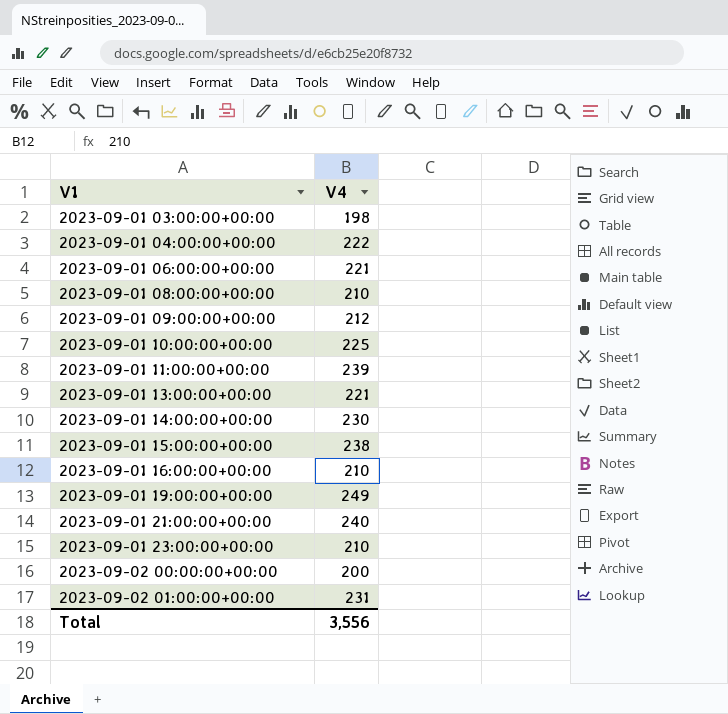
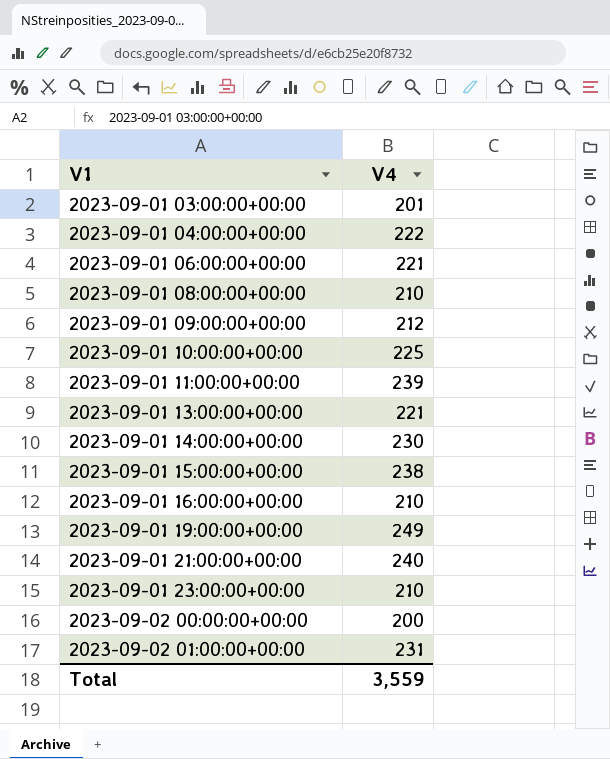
2023-09-01 03:00:00+00:00 | V4: 198 -> 201
Total | V4: 3,556 -> 3,559

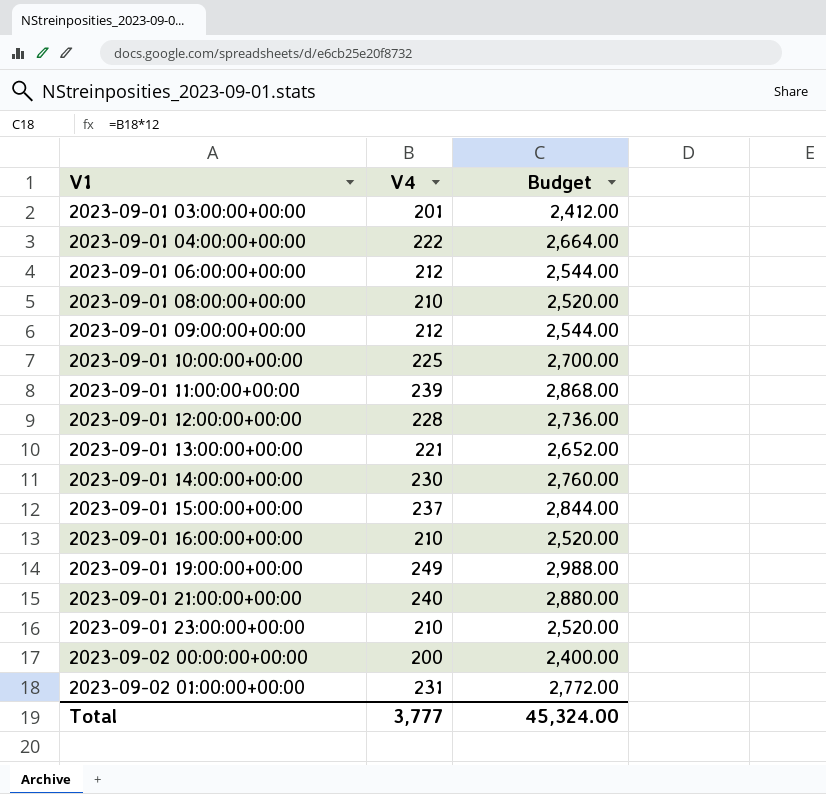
column Budget | formula: none -> [V4] * 12
2023-09-01 06:00:00+00:00 | V4: 221 -> 212
row 2023-09-01 12:00:00+00:00: none -> 228 | 2,736.00
2023-09-01 15:00:00+00:00 | V4: 238 -> 237
Total | V4: 3,559 -> 3,777

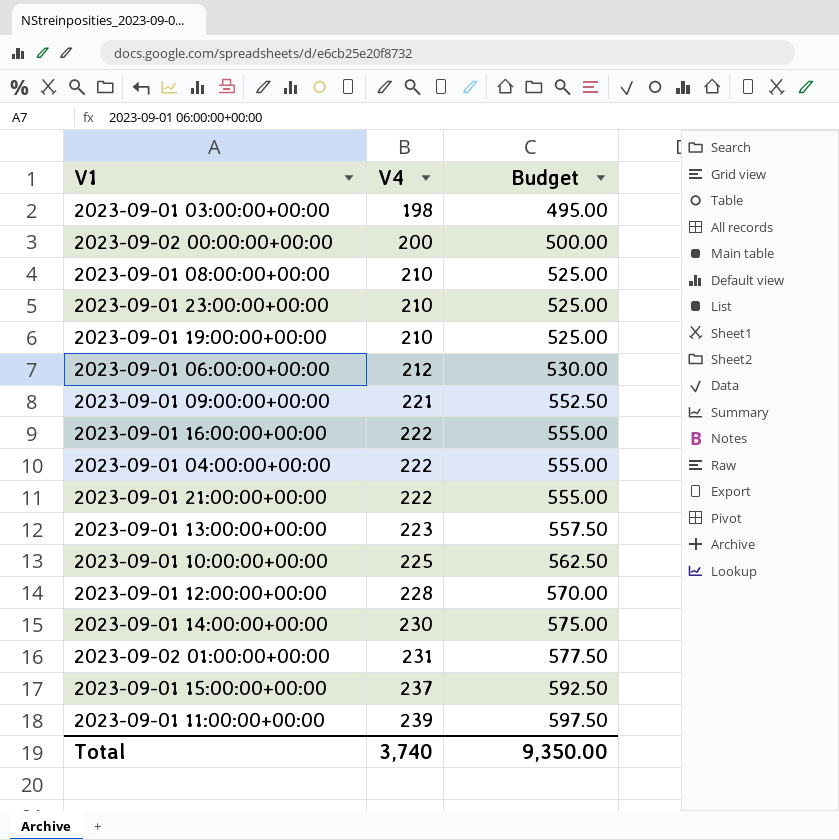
row order: V1 ascending -> V4 ascending
column Budget | formula: [V4] * 12 -> [V4] * 2.5
2023-09-01 03:00:00+00:00 | V4: 201 -> 198
2023-09-01 19:00:00+00:00 | V4: 249 -> 210
2023-09-01 09:00:00+00:00 | V4: 212 -> 221
2023-09-01 16:00:00+00:00 | V4: 210 -> 222
2023-09-01 21:00:00+00:00 | V4: 240 -> 222
2023-09-01 13:00:00+00:00 | V4: 221 -> 223
Total | V4: 3,777 -> 3,740
Total | Budget: 45,324.00 -> 9,350.00

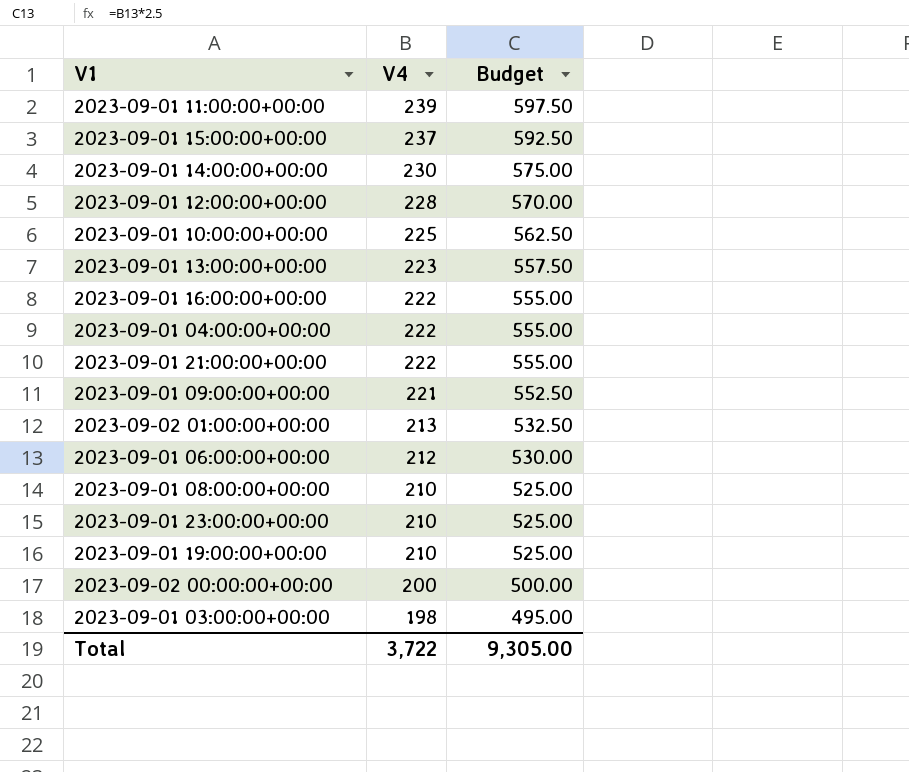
row order: V4 ascending -> V4 descending
2023-09-02 01:00:00+00:00 | V4: 231 -> 213
2023-09-02 01:00:00+00:00 | Budget: 577.50 -> 532.50
Total | V4: 3,740 -> 3,722
Total | Budget: 9,350.00 -> 9,305.00

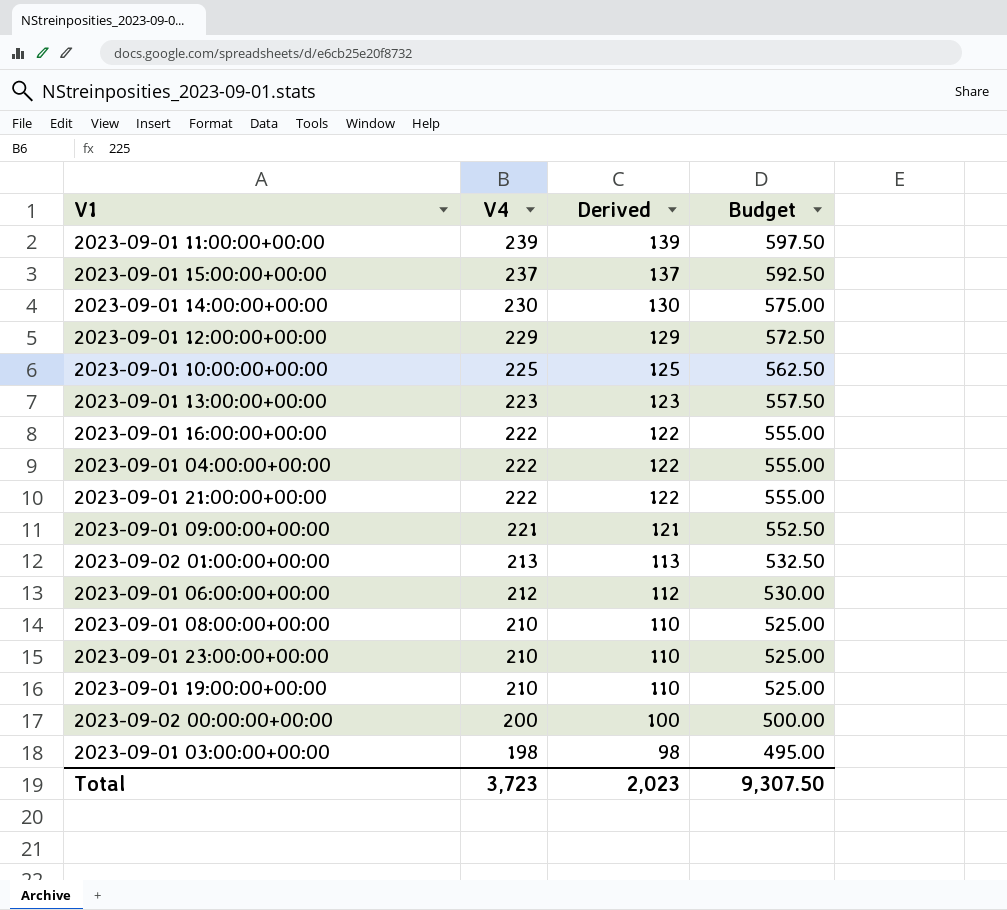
column Derived | formula: none -> [V4] - 100
2023-09-01 12:00:00+00:00 | V4: 228 -> 229
2023-09-01 12:00:00+00:00 | Budget: 570.00 -> 572.50
Total | V4: 3,722 -> 3,723
Total | Budget: 9,305.00 -> 9,307.50

